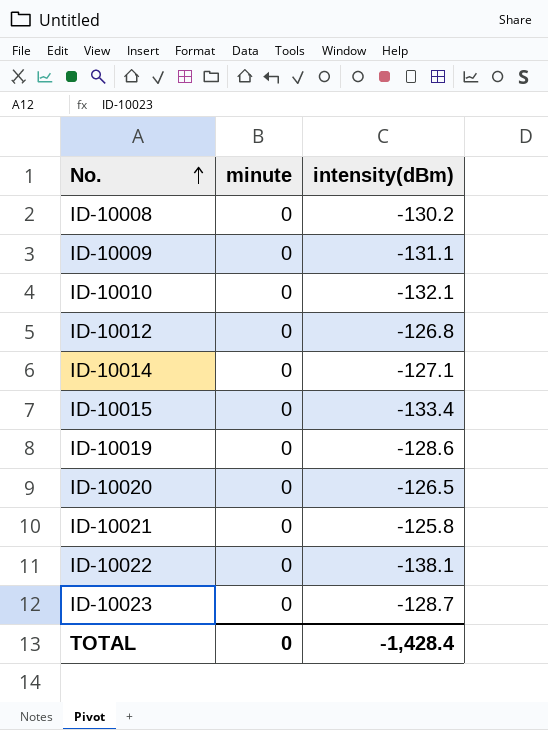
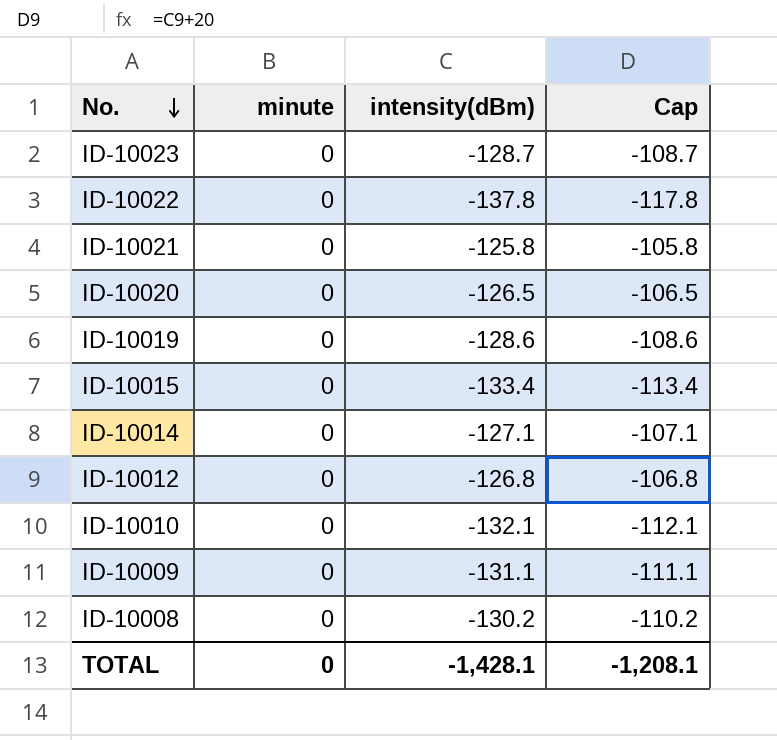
row order: No. ascending -> No. descending
column Cap | formula: none -> [intensity(dBm)] + 20
ID-10022 | intensity(dBm): -138.1 -> -137.8
TOTAL | intensity(dBm): -1,428.4 -> -1,428.1

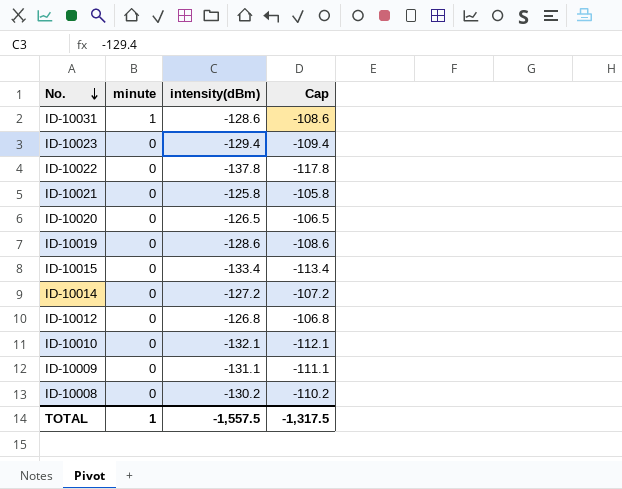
row ID-10031: none -> 1 | -128.6 | -108.6
ID-10023 | intensity(dBm): -128.7 -> -129.4
ID-10023 | Cap: -108.7 -> -109.4
ID-10014 | intensity(dBm): -127.1 -> -127.2
ID-10014 | Cap: -107.1 -> -107.2
TOTAL | minute: 0 -> 1
TOTAL | intensity(dBm): -1,428.1 -> -1,557.5
TOTAL | Cap: -1,208.1 -> -1,317.5

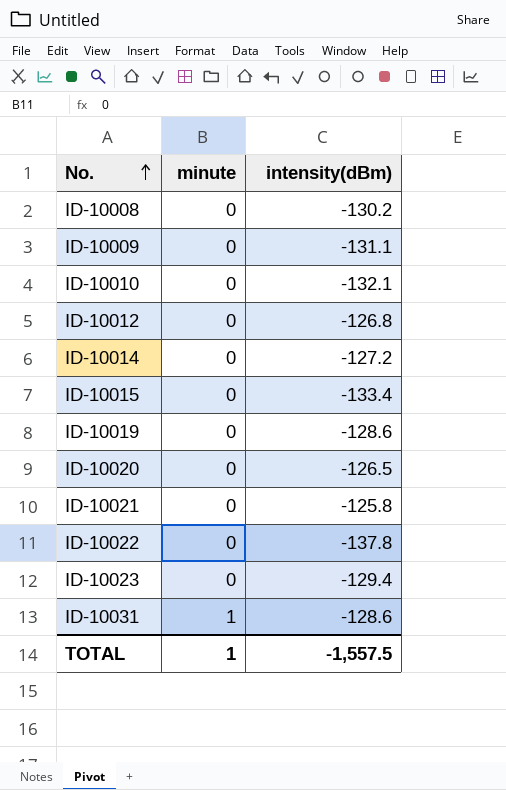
row order: No. descending -> No. ascending
column Cap | formula: [intensity(dBm)] + 20 -> none

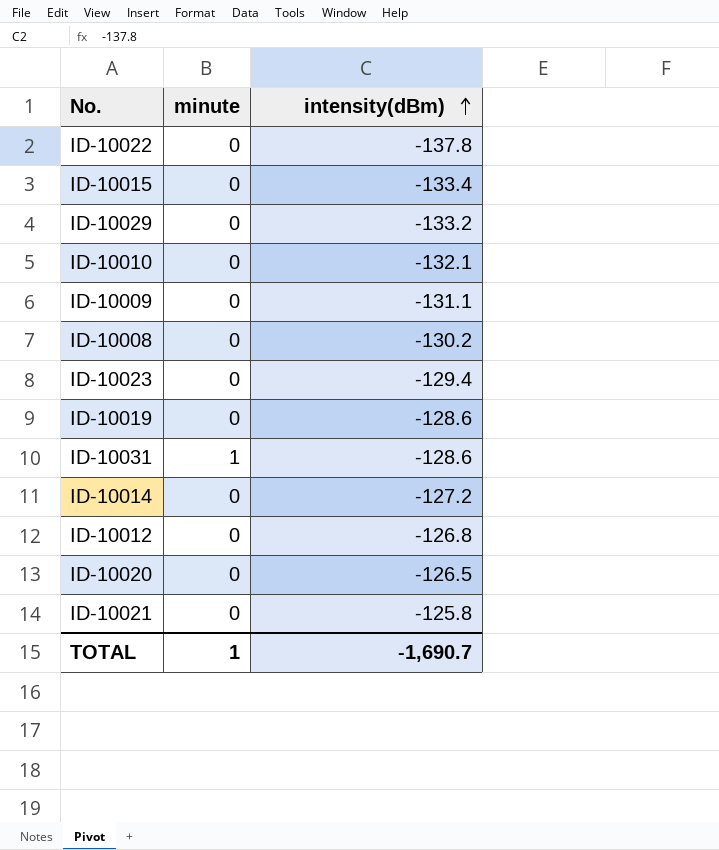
row order: No. ascending -> intensity(dBm) ascending
row ID-10029: none -> 0 | -133.2
TOTAL | intensity(dBm): -1,557.5 -> -1,690.7

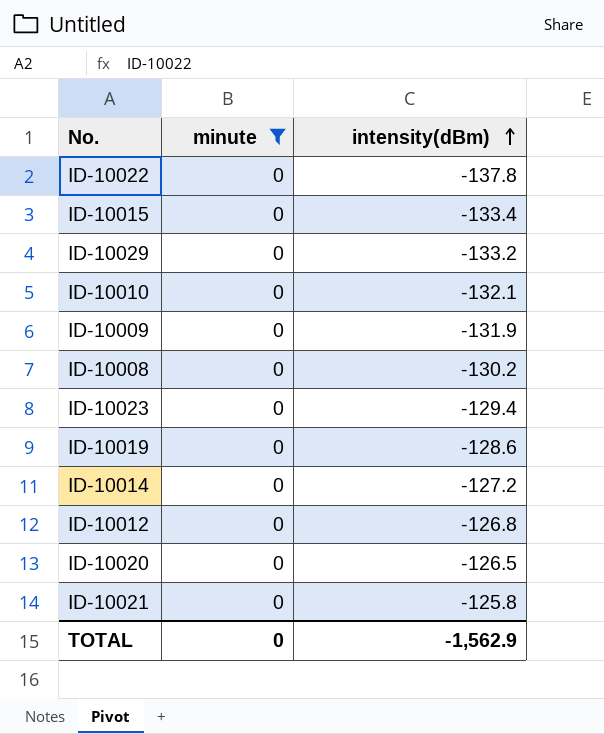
filter: none -> minute = 0
ID-10009 | intensity(dBm): -131.1 -> -131.9
TOTAL | minute: 1 -> 0
TOTAL | intensity(dBm): -1,690.7 -> -1,562.9

